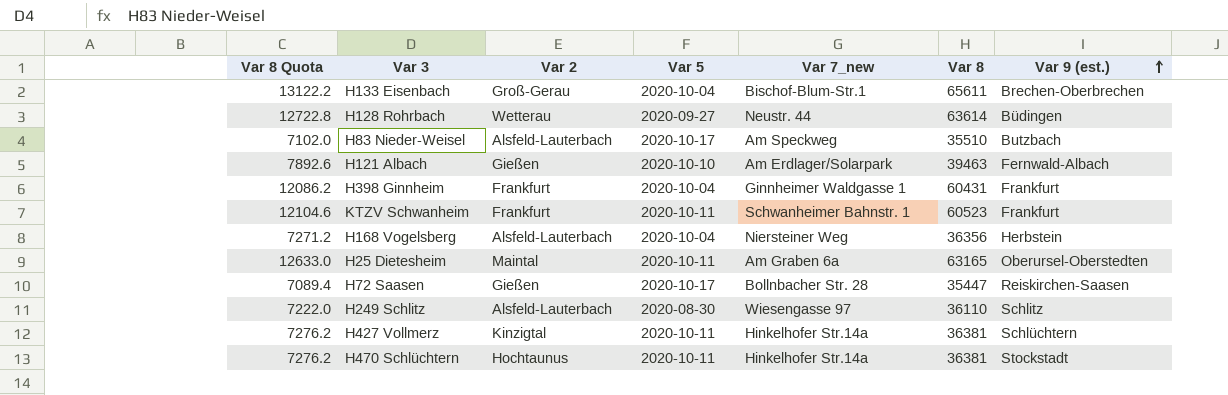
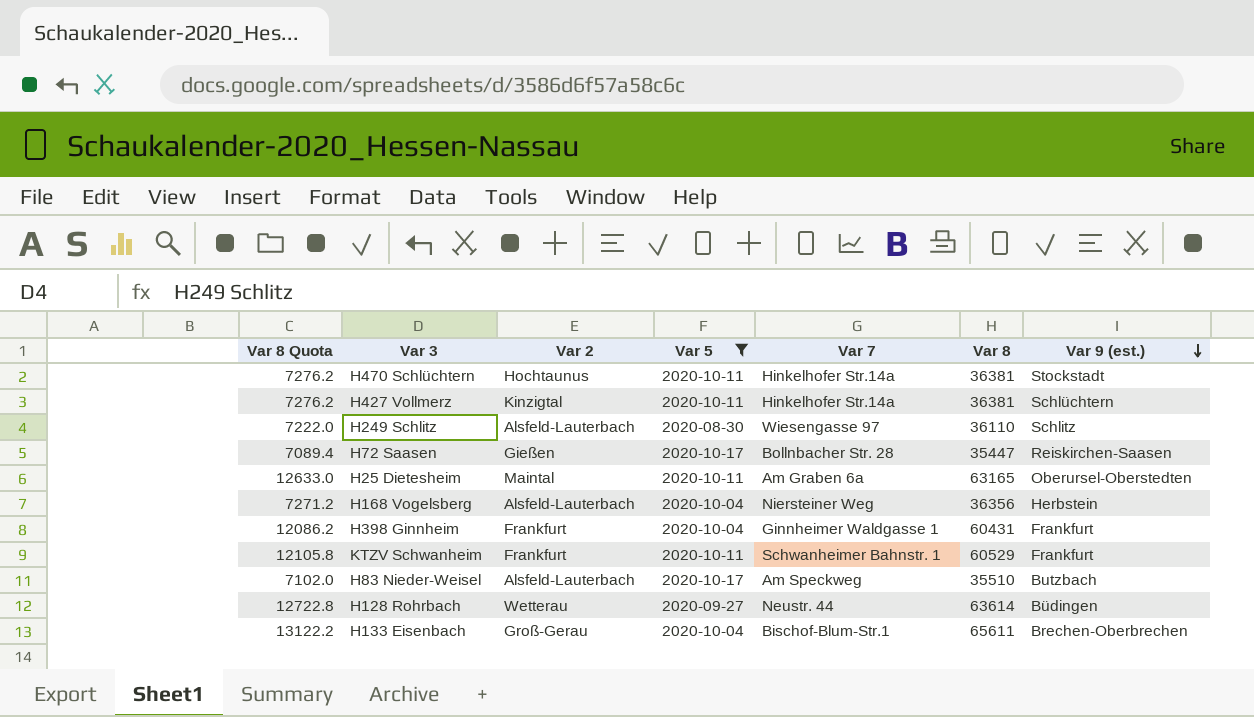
filter: none -> Var 5 != 2020-10-10
row order: Var 9 (est.) ascending -> Var 9 (est.) descending
column name: Var 7_new -> Var 7
KTZV Schwanheim | Var 8 Quota: 12104.6 -> 12105.8
KTZV Schwanheim | Var 8: 60523 -> 60529

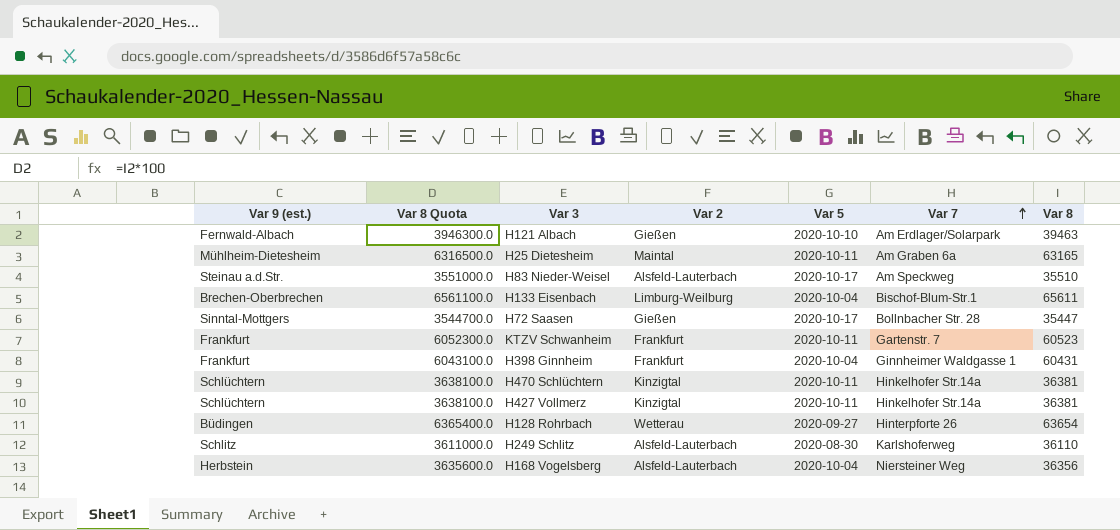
filter: Var 5 != 2020-10-10 -> none
row order: Var 9 (est.) descending -> Var 7 ascending
column Var 9 (est.) | position: 7 -> 1
column Var 8 Quota | formula: [Var 8] * 0.2 -> [Var 8] * 100
H25 Dietesheim | Var 9 (est.): Oberursel-Oberstedten -> Mühlheim-Dietesheim
H83 Nieder-Weisel | Var 9 (est.): Butzbach -> Steinau a.d.Str.
H133 Eisenbach | Var 2: Groß-Gerau -> Limburg-Weilburg
H72 Saasen | Var 9 (est.): Reiskirchen-Saasen -> Sinntal-Mottgers
KTZV Schwanheim | Var 7: Schwanheimer Bahnstr. 1 -> Gartenstr. 7
KTZV Schwanheim | Var 8: 60529 -> 60523
H470 Schlüchtern | Var 9 (est.): Stockstadt -> Schlüchtern
H470 Schlüchtern | Var 2: Hochtaunus -> Kinzigtal
H128 Rohrbach | Var 7: Neustr. 44 -> Hinterpforte 26
H128 Rohrbach | Var 8: 63614 -> 63654
H249 Schlitz | Var 7: Wiesengasse 97 -> Karlshoferweg

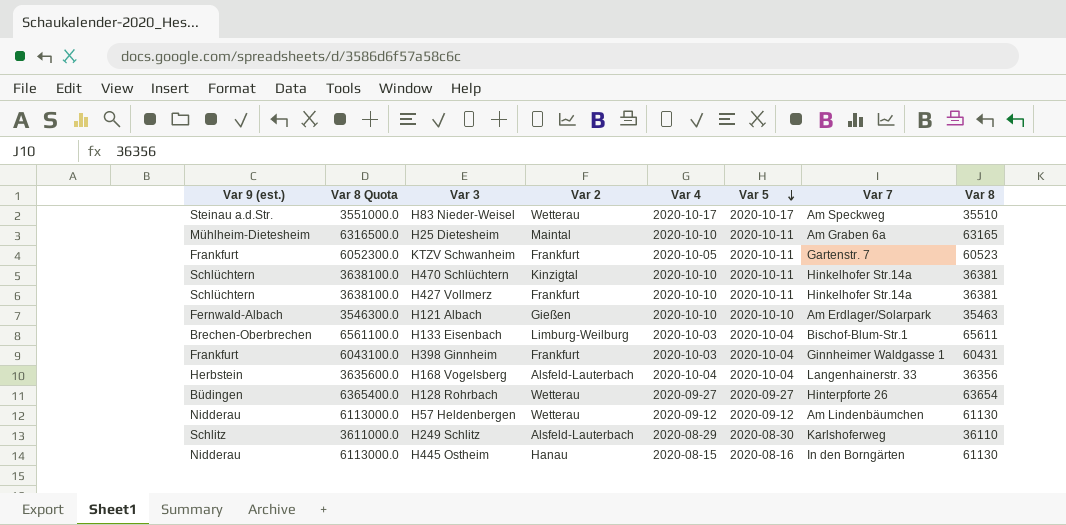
row order: Var 7 ascending -> Var 5 descending
column Var 4 | position: none -> 5
row H72 Saasen: Sinntal-Mottgers | 3544700.0 | Gießen | 2020-10-17 | Bollnbacher Str. 28 | 35447 -> none
H83 Nieder-Weisel | Var 2: Alsfeld-Lauterbach -> Wetterau
H427 Vollmerz | Var 2: Kinzigtal -> Frankfurt
H121 Albach | Var 8 Quota: 3946300.0 -> 3546300.0
H121 Albach | Var 8: 39463 -> 35463
H168 Vogelsberg | Var 7: Niersteiner Weg -> Langenhainerstr. 33
row H57 Heldenbergen: none -> Nidderau | 6113000.0 | Wetterau | 2020-09-12 | 2020-09-12 | Am Lindenbäumchen | 61130
row H445 Ostheim: none -> Nidderau | 6113000.0 | Hanau | 2020-08-15 | 2020-08-16 | In den Borngärten | 61130

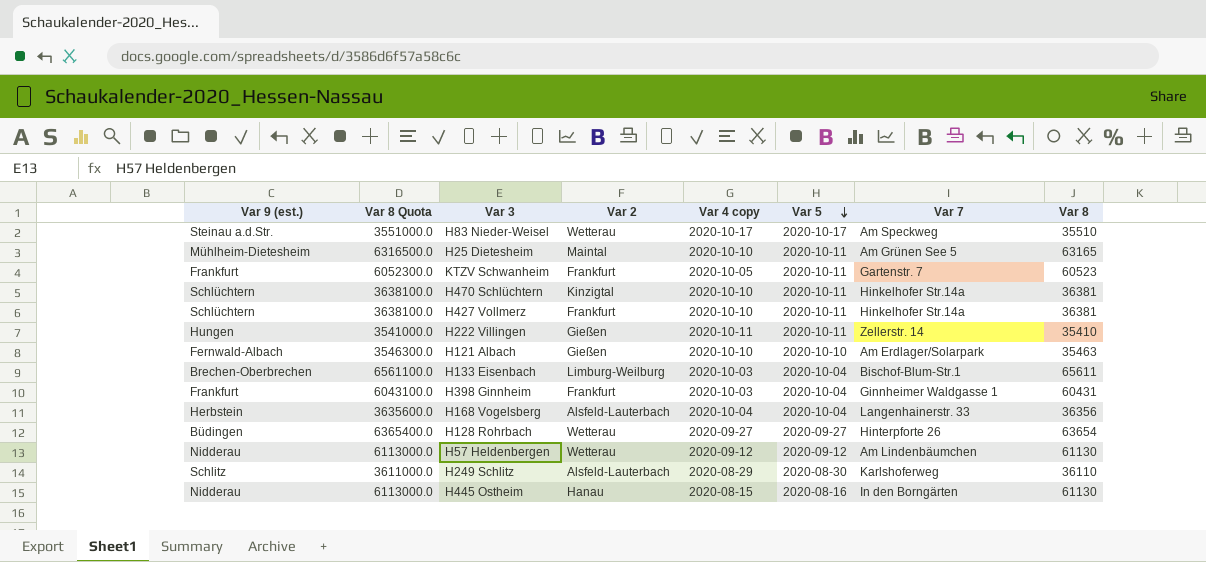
column name: Var 4 -> Var 4 copy
H25 Dietesheim | Var 7: Am Graben 6a -> Am Grünen See 5
row H222 Villingen: none -> Hungen | 3541000.0 | Gießen | 2020-10-11 | 2020-10-11 | Zellerstr. 14 | 35410

